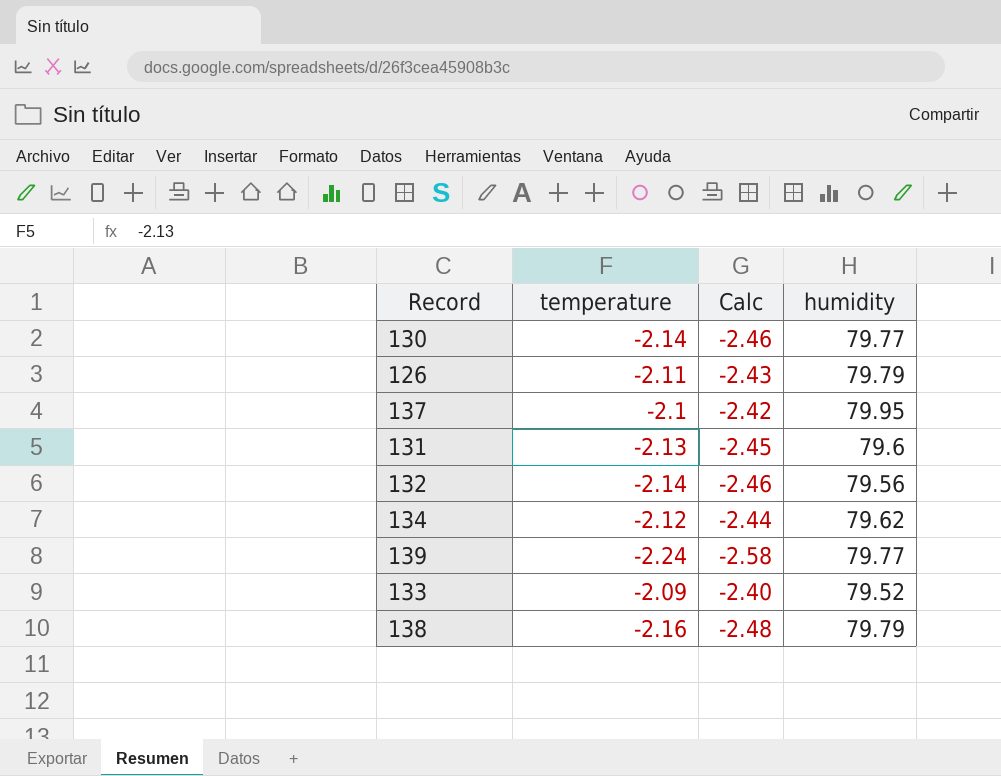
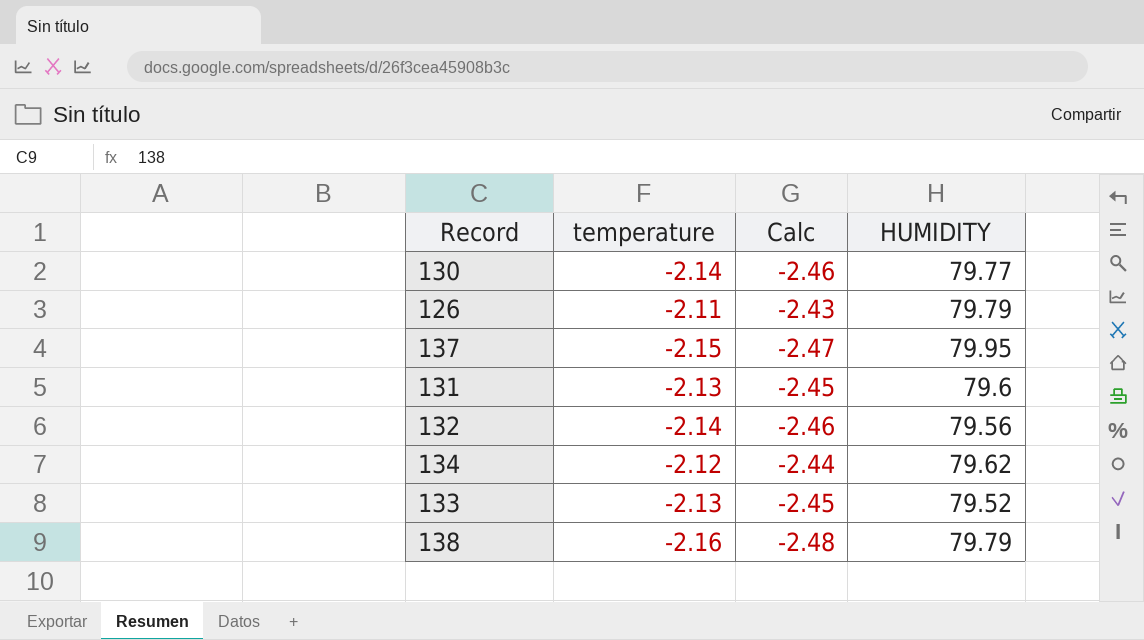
column name: humidity -> HUMIDITY
row 139: -2.24 | -2.58 | 79.77 -> none
137 | temperature: -2.1 -> -2.15
137 | Calc: -2.42 -> -2.47
133 | temperature: -2.09 -> -2.13
133 | Calc: -2.40 -> -2.45

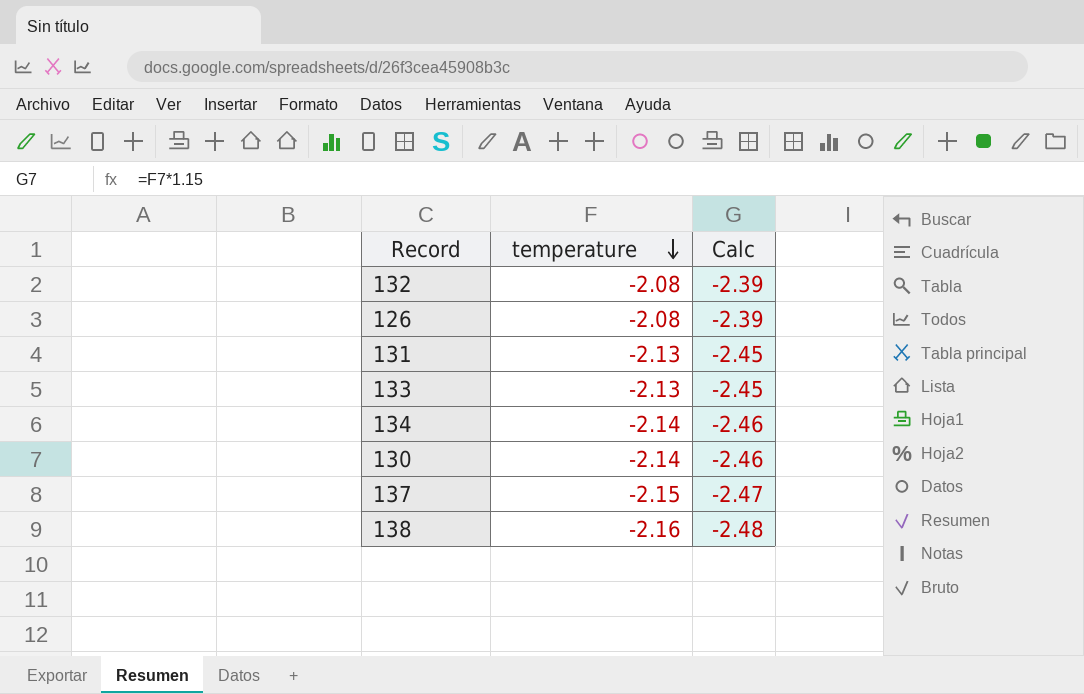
row order: none -> temperature descending
column HUMIDITY | position: 4 -> none
132 | temperature: -2.14 -> -2.08
132 | Calc: -2.46 -> -2.39
126 | temperature: -2.11 -> -2.08
126 | Calc: -2.43 -> -2.39
134 | temperature: -2.12 -> -2.14
134 | Calc: -2.44 -> -2.46

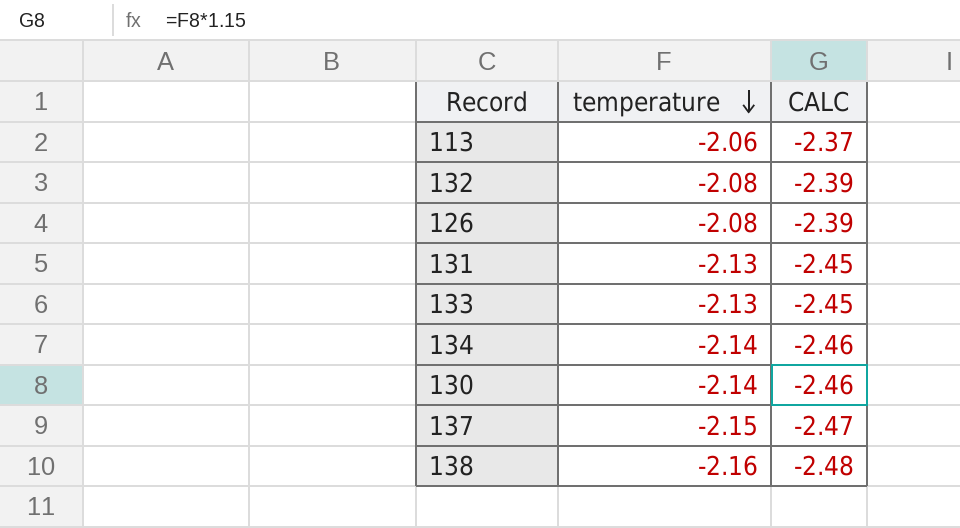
column name: Calc -> CALC
row 113: none -> -2.06 | -2.37

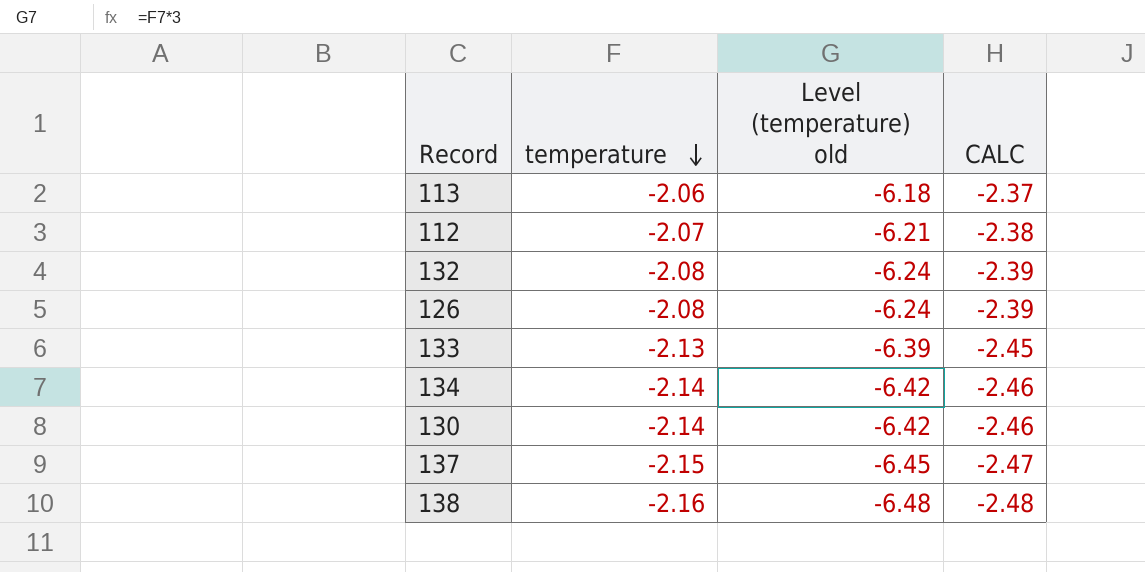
column Level (temperature) old | formula: none -> [temperature] * 3
row 131: -2.13 | -2.45 -> none
row 112: none -> -2.07 | -6.21 | -2.38

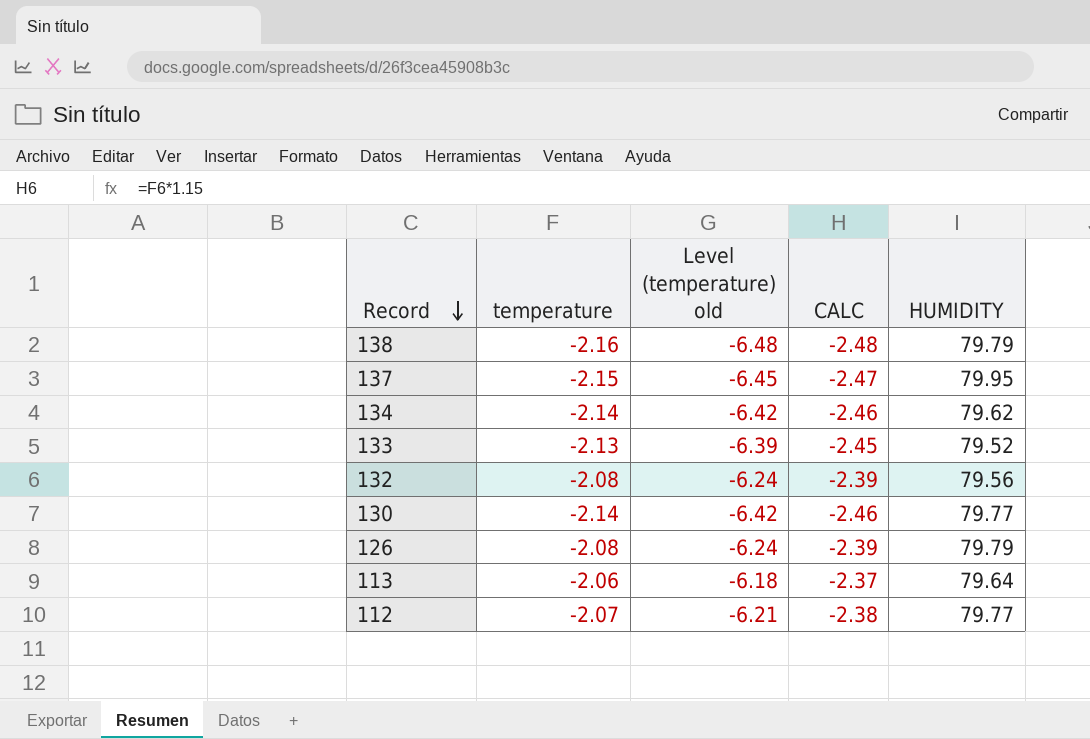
row order: temperature descending -> Record descending
column HUMIDITY | position: none -> 5

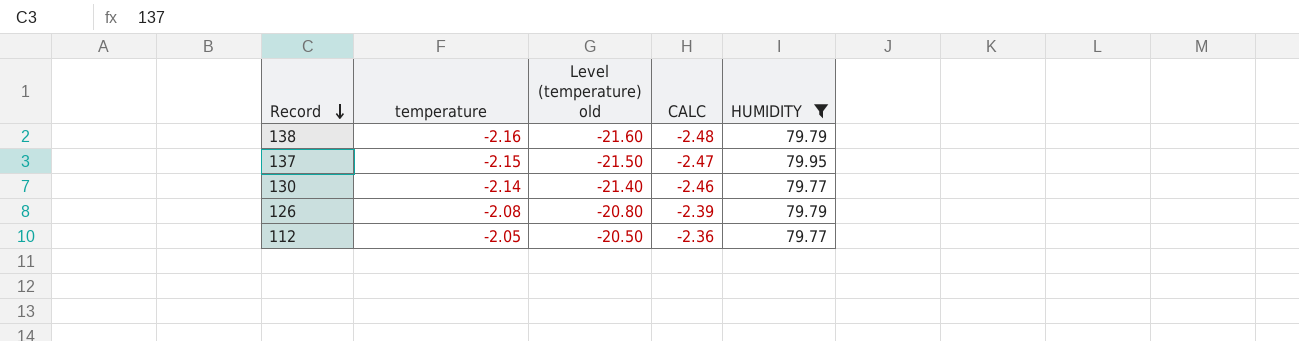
filter: none -> HUMIDITY >= 79.77
column Level (temperature) old | formula: [temperature] * 3 -> [temperature] * 10
112 | temperature: -2.07 -> -2.05
112 | CALC: -2.38 -> -2.36

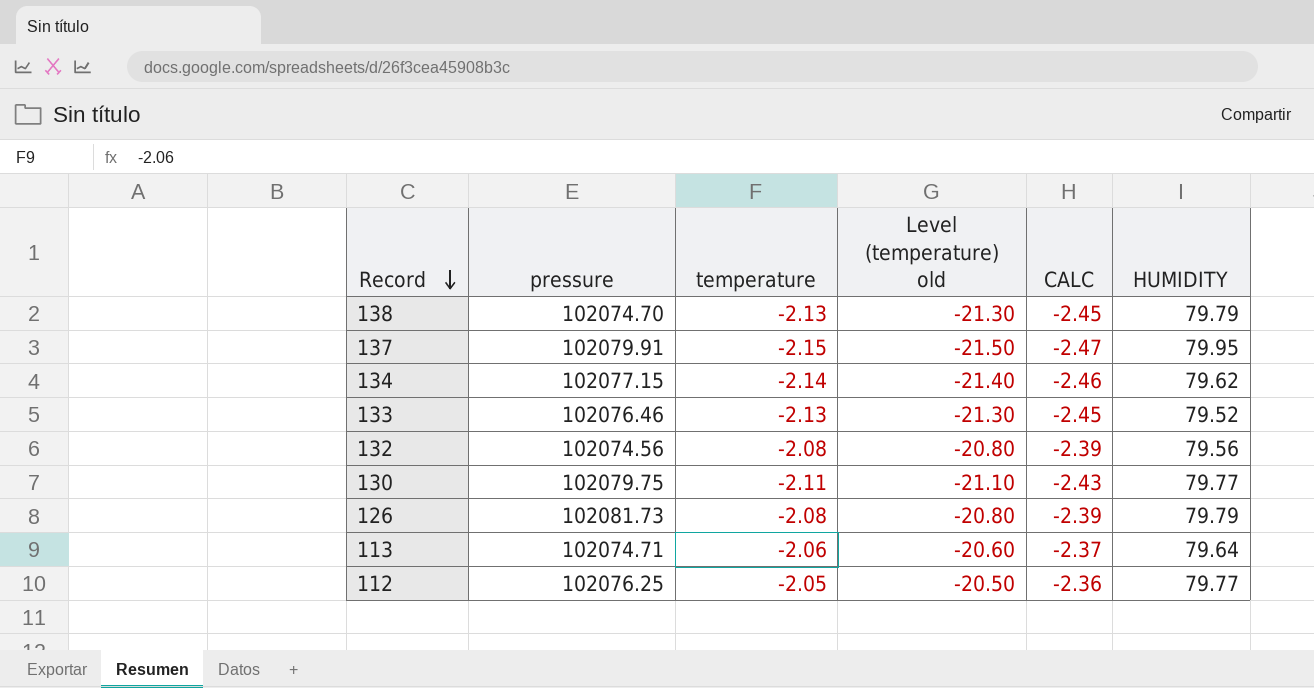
filter: HUMIDITY >= 79.77 -> none
column pressure | position: none -> 2
138 | temperature: -2.16 -> -2.13
138 | Level (temperature) old: -21.60 -> -21.30
138 | CALC: -2.48 -> -2.45
130 | temperature: -2.14 -> -2.11
130 | Level (temperature) old: -21.40 -> -21.10
130 | CALC: -2.46 -> -2.43

